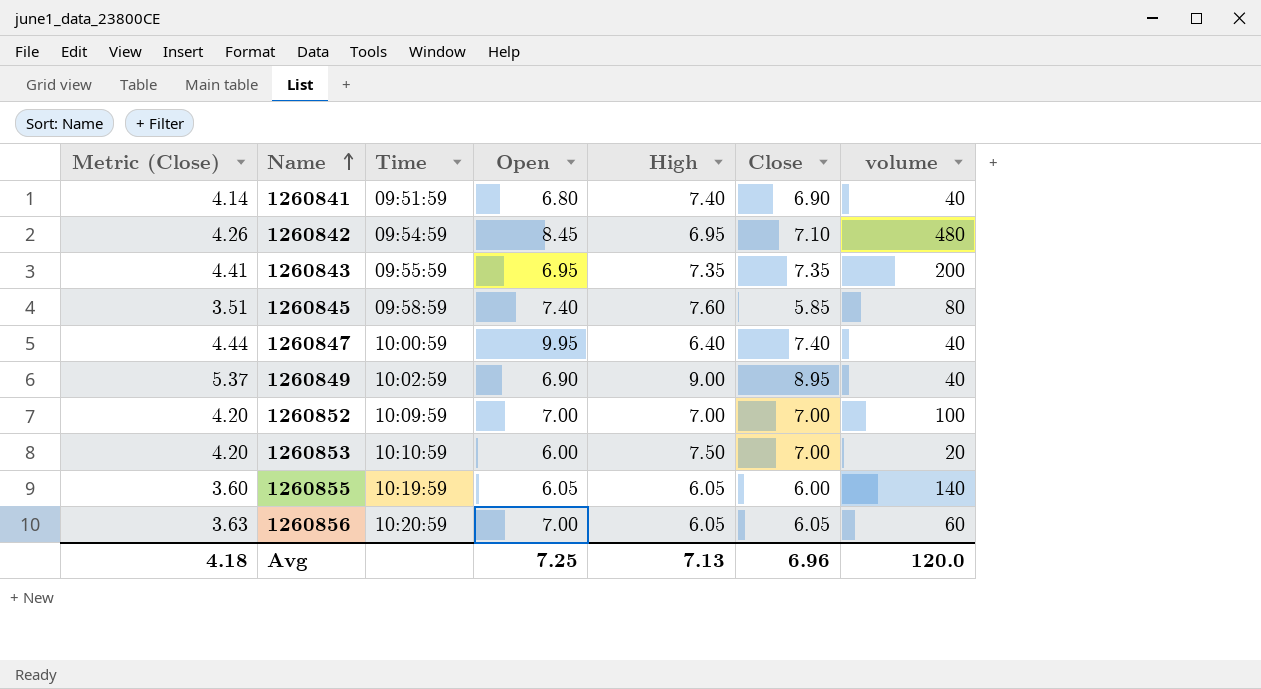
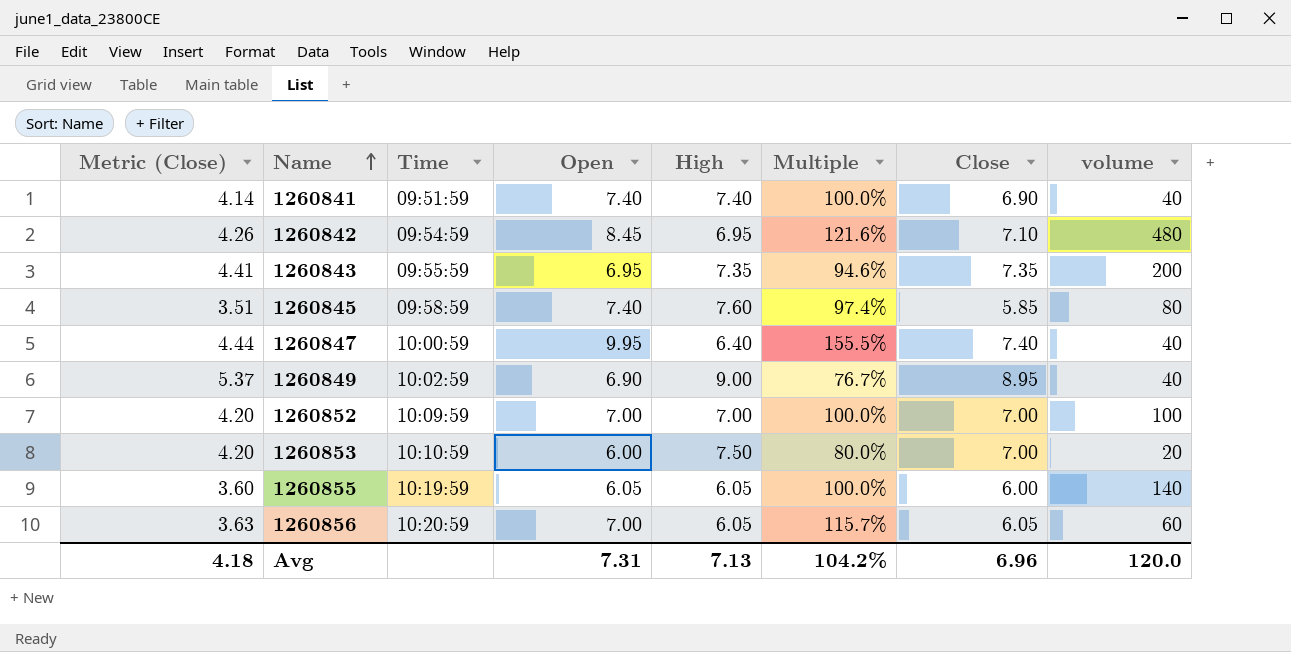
column Multiple | formula: none -> [Open] / [High]
1260841 | Open: 6.80 -> 7.40
Avg | Open: 7.25 -> 7.31

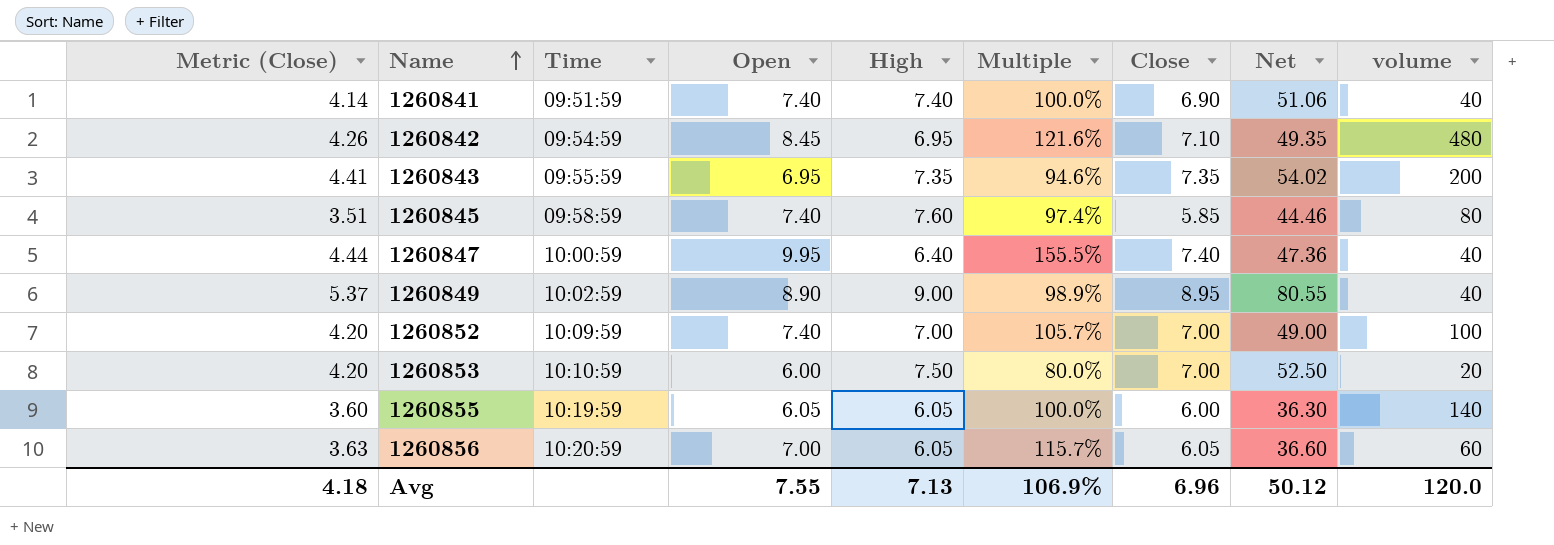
column Net | formula: none -> [High] * [Close]
1260849 | Open: 6.90 -> 8.90
1260849 | Multiple: 76.7% -> 98.9%
1260852 | Open: 7.00 -> 7.40
1260852 | Multiple: 100.0% -> 105.7%
Avg | Open: 7.31 -> 7.55
Avg | Multiple: 104.2% -> 106.9%

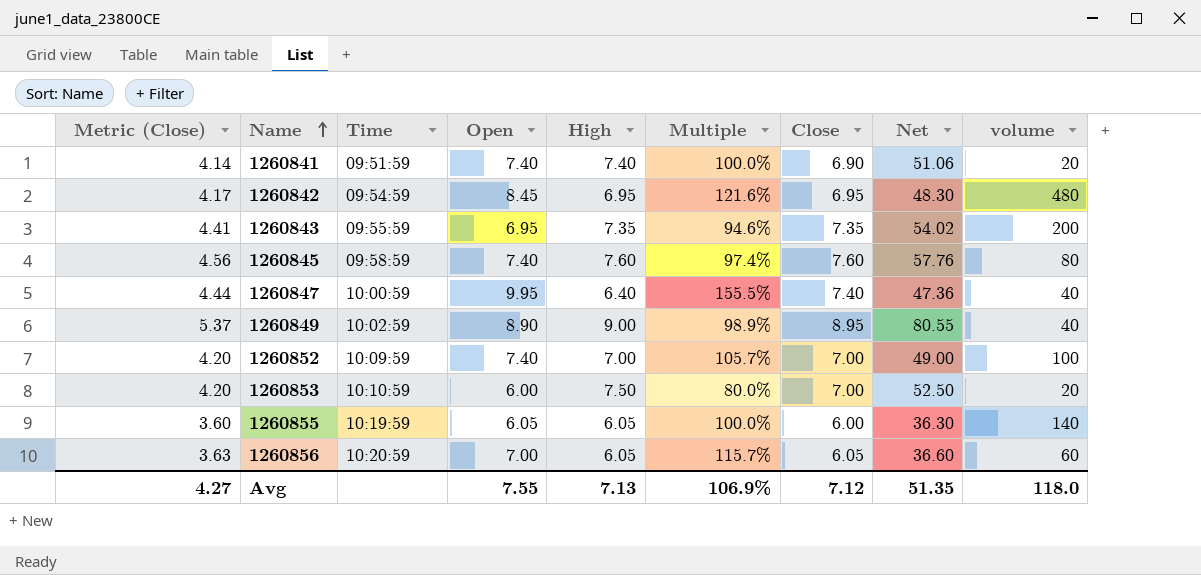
1260841 | volume: 40 -> 20
1260842 | Metric (Close): 4.26 -> 4.17
1260842 | Close: 7.10 -> 6.95
1260842 | Net: 49.35 -> 48.30
1260845 | Metric (Close): 3.51 -> 4.56
1260845 | Close: 5.85 -> 7.60
1260845 | Net: 44.46 -> 57.76
Avg | Metric (Close): 4.18 -> 4.27
Avg | Close: 6.96 -> 7.12
Avg | Net: 50.12 -> 51.35
Avg | volume: 120.0 -> 118.0

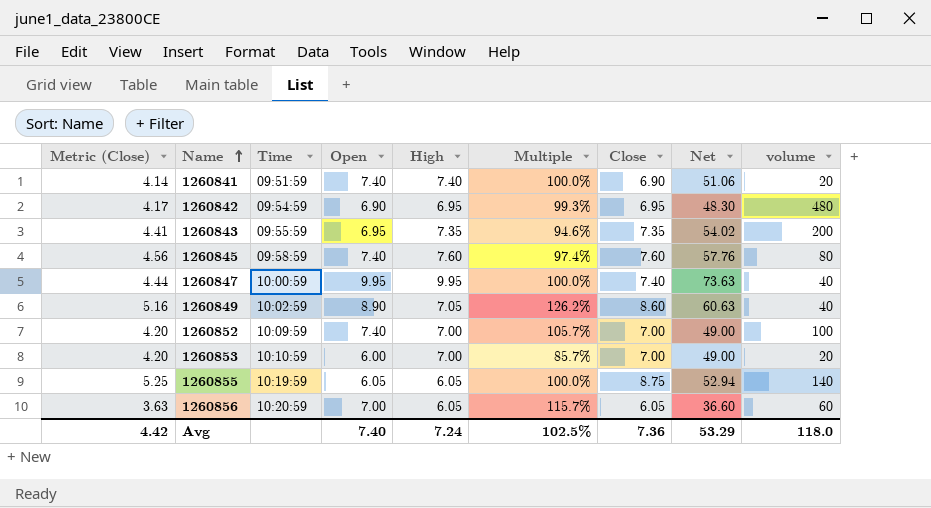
1260842 | Open: 8.45 -> 6.90
1260842 | Multiple: 121.6% -> 99.3%
1260847 | High: 6.40 -> 9.95
1260847 | Multiple: 155.5% -> 100.0%
1260847 | Net: 47.36 -> 73.63
1260849 | Metric (Close): 5.37 -> 5.16
1260849 | High: 9.00 -> 7.05
1260849 | Multiple: 98.9% -> 126.2%
1260849 | Close: 8.95 -> 8.60
1260849 | Net: 80.55 -> 60.63
1260853 | High: 7.50 -> 7.00
1260853 | Multiple: 80.0% -> 85.7%
1260853 | Net: 52.50 -> 49.00
1260855 | Metric (Close): 3.60 -> 5.25
1260855 | Close: 6.00 -> 8.75
1260855 | Net: 36.30 -> 52.94
Avg | Metric (Close): 4.27 -> 4.42
Avg | Open: 7.55 -> 7.40
Avg | High: 7.13 -> 7.24
Avg | Multiple: 106.9% -> 102.5%
Avg | Close: 7.12 -> 7.36
Avg | Net: 51.35 -> 53.29

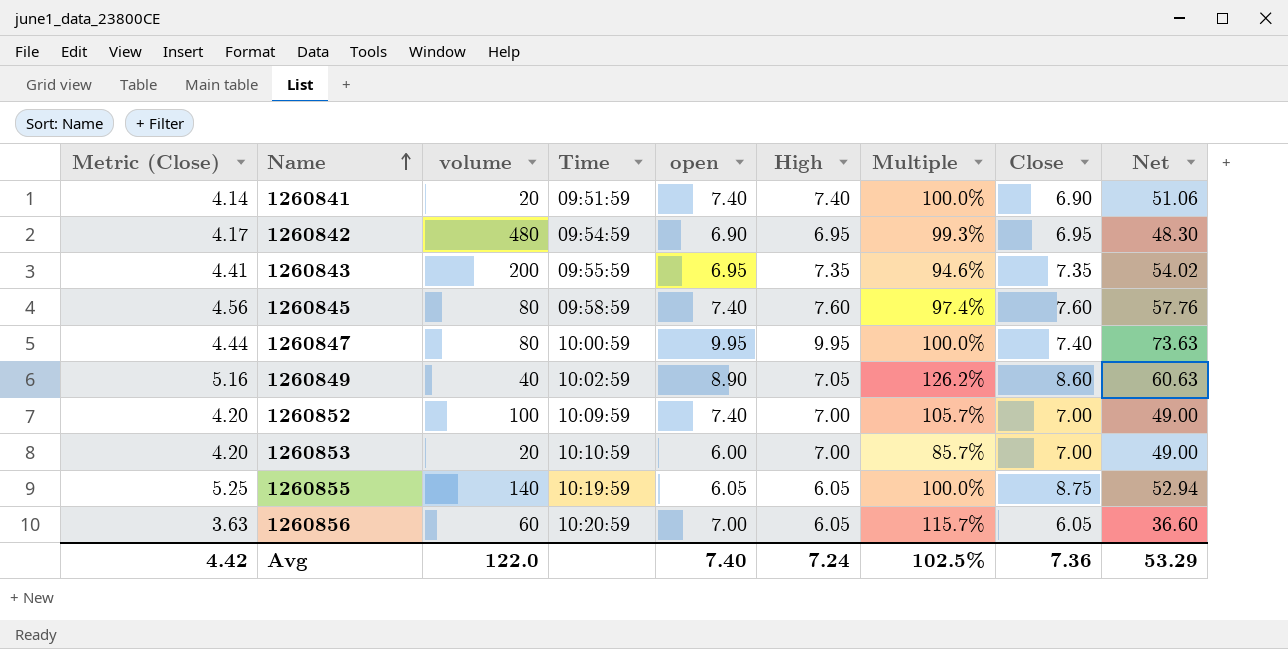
column volume | position: 9 -> 3
column name: Open -> open
1260847 | volume: 40 -> 80
Avg | volume: 118.0 -> 122.0

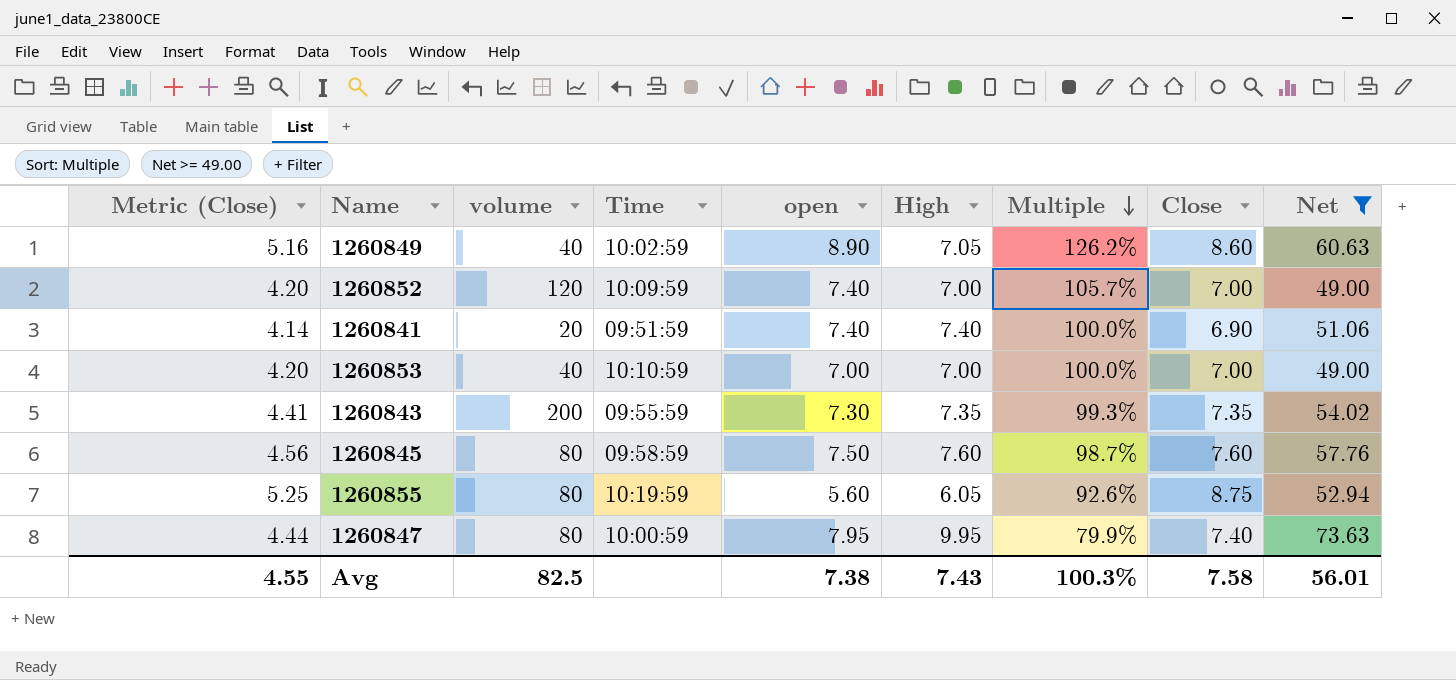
filter: none -> Net >= 49.00
row order: Name ascending -> Multiple descending
1260852 | volume: 100 -> 120
1260853 | volume: 20 -> 40
1260853 | open: 6.00 -> 7.00
1260853 | Multiple: 85.7% -> 100.0%
1260843 | open: 6.95 -> 7.30
1260843 | Multiple: 94.6% -> 99.3%
1260845 | open: 7.40 -> 7.50
1260845 | Multiple: 97.4% -> 98.7%
1260855 | volume: 140 -> 80
1260855 | open: 6.05 -> 5.60
1260855 | Multiple: 100.0% -> 92.6%
1260847 | open: 9.95 -> 7.95
1260847 | Multiple: 100.0% -> 79.9%
Avg | Metric (Close): 4.42 -> 4.55
Avg | volume: 122.0 -> 82.5
Avg | open: 7.40 -> 7.38
Avg | High: 7.24 -> 7.43
Avg | Multiple: 102.5% -> 100.3%
Avg | Close: 7.36 -> 7.58
Avg | Net: 53.29 -> 56.01

